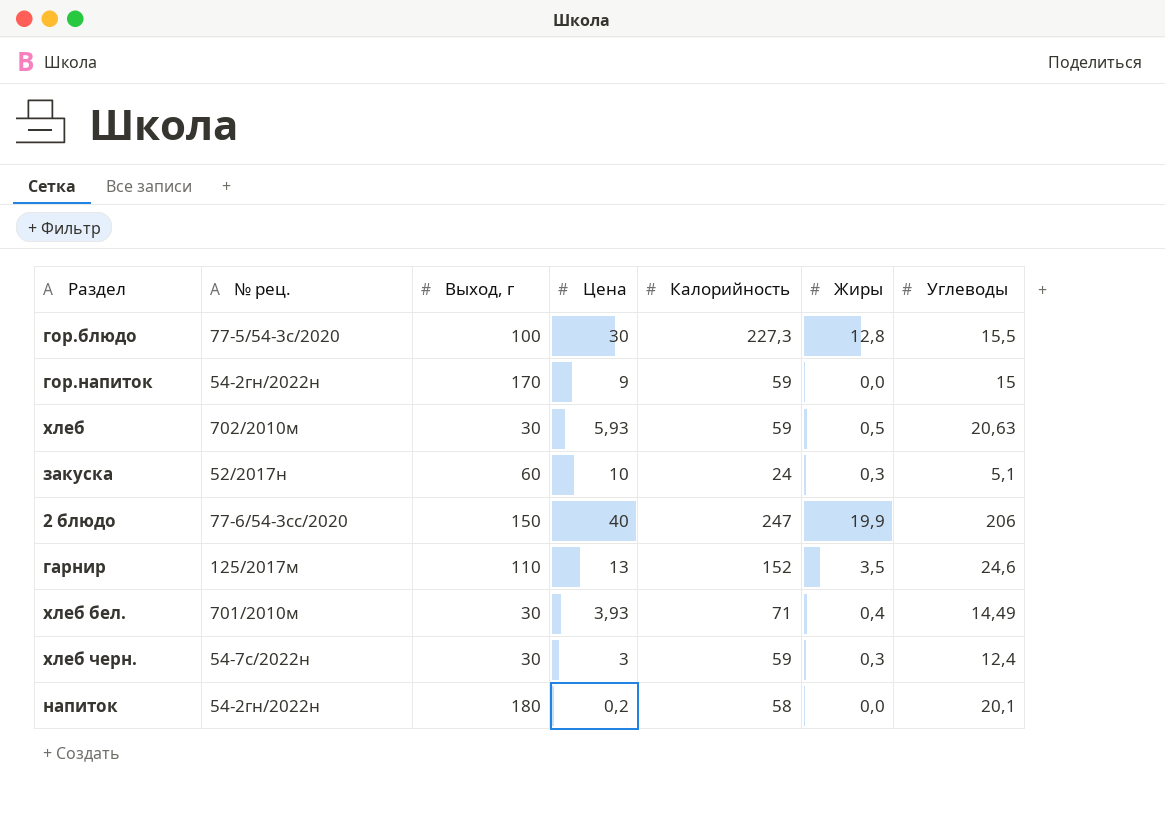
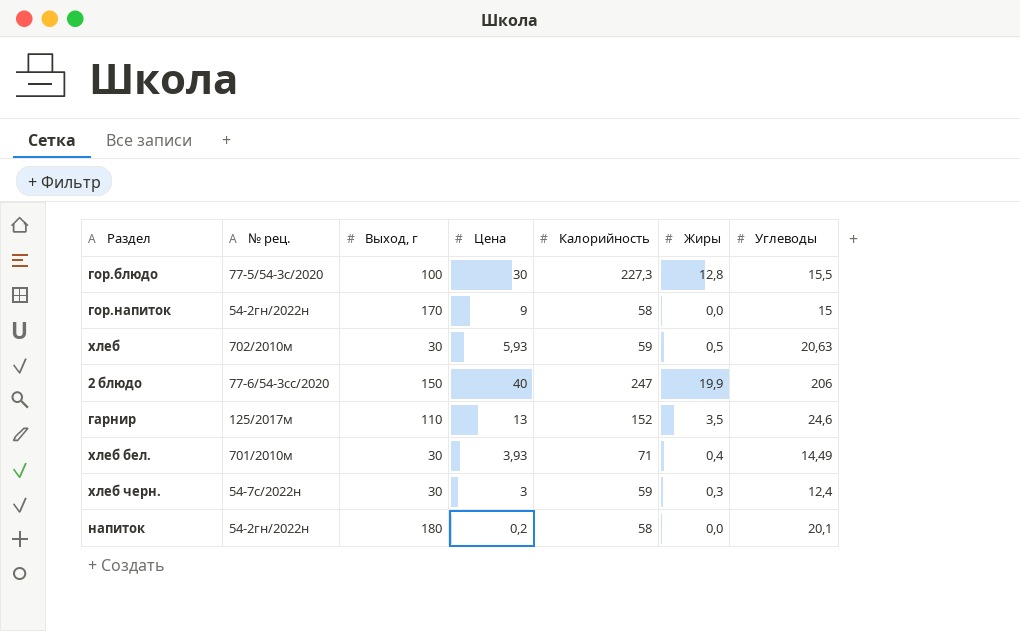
row закуска: 52/2017н | 60 | 10 | 24 | 0,3 | 5,1 -> none
гор.напиток | Калорийность: 59 -> 58

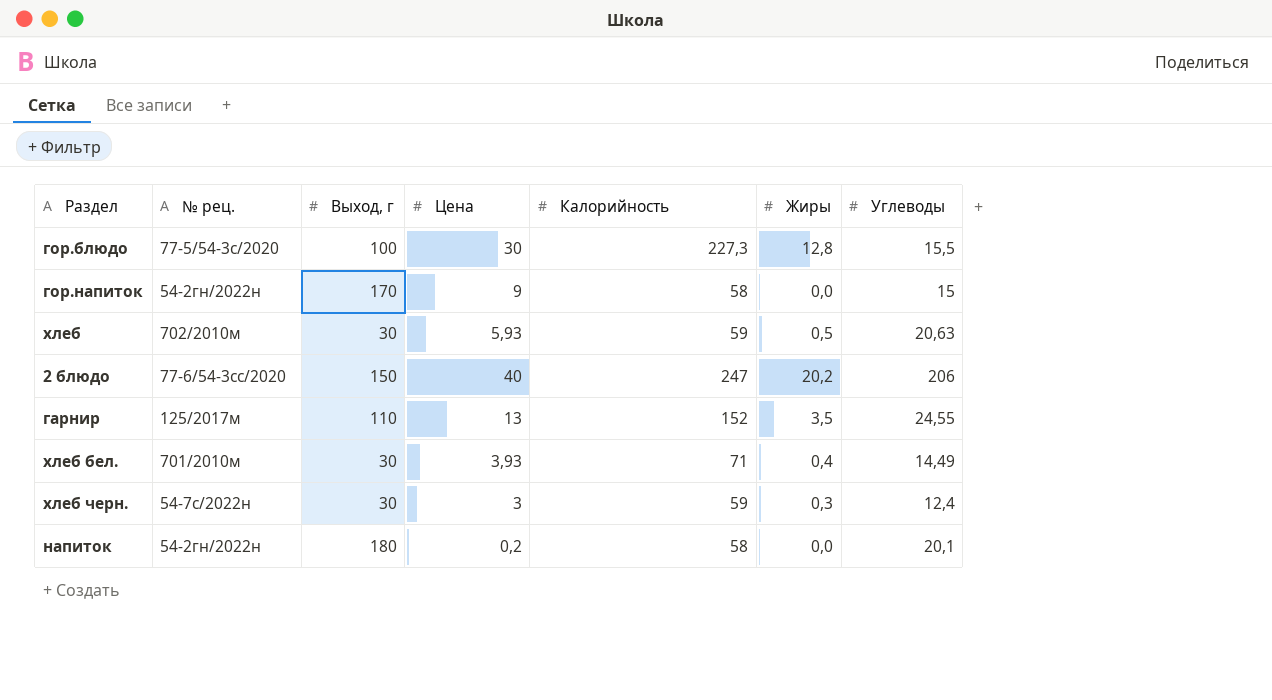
2 блюдо | Жиры: 19,9 -> 20,2
гарнир | Углеводы: 24,6 -> 24,55

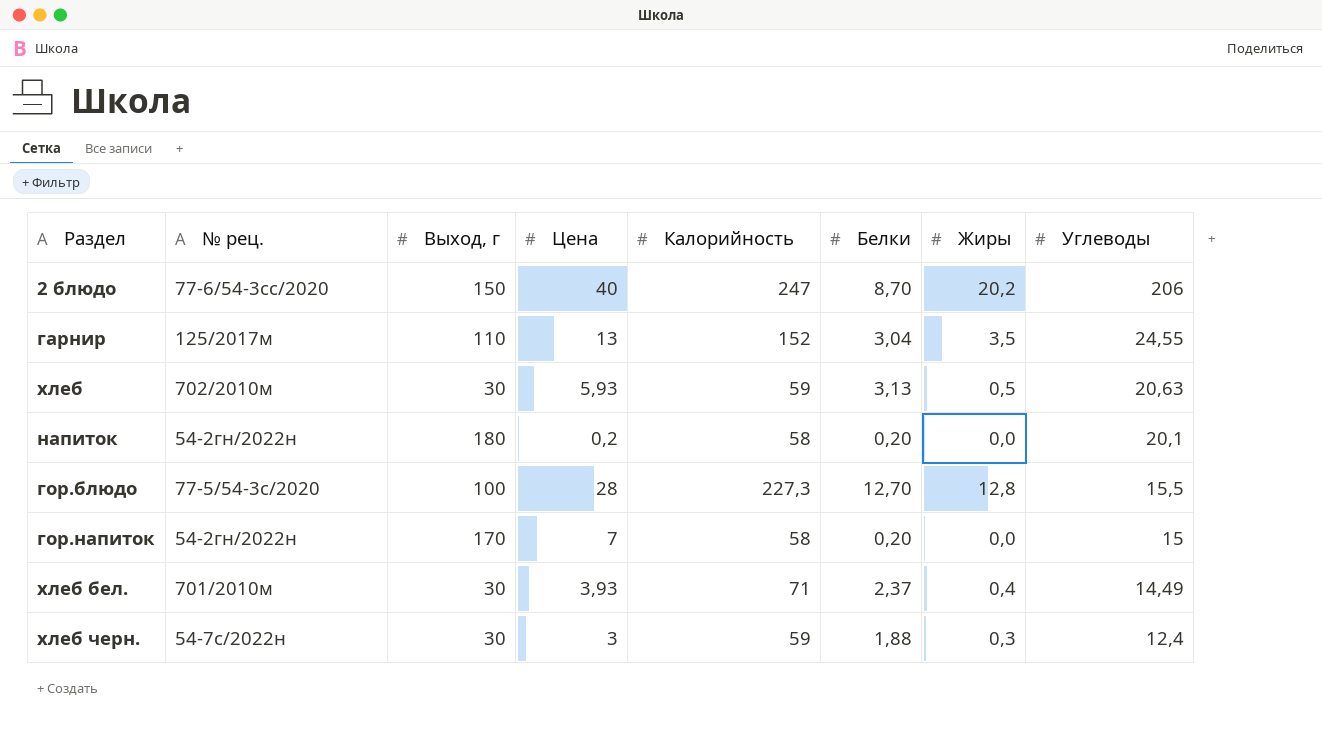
row order: none -> Углеводы descending
column Белки | position: none -> 6
гор.блюдо | Цена: 30 -> 28
гор.напиток | Цена: 9 -> 7

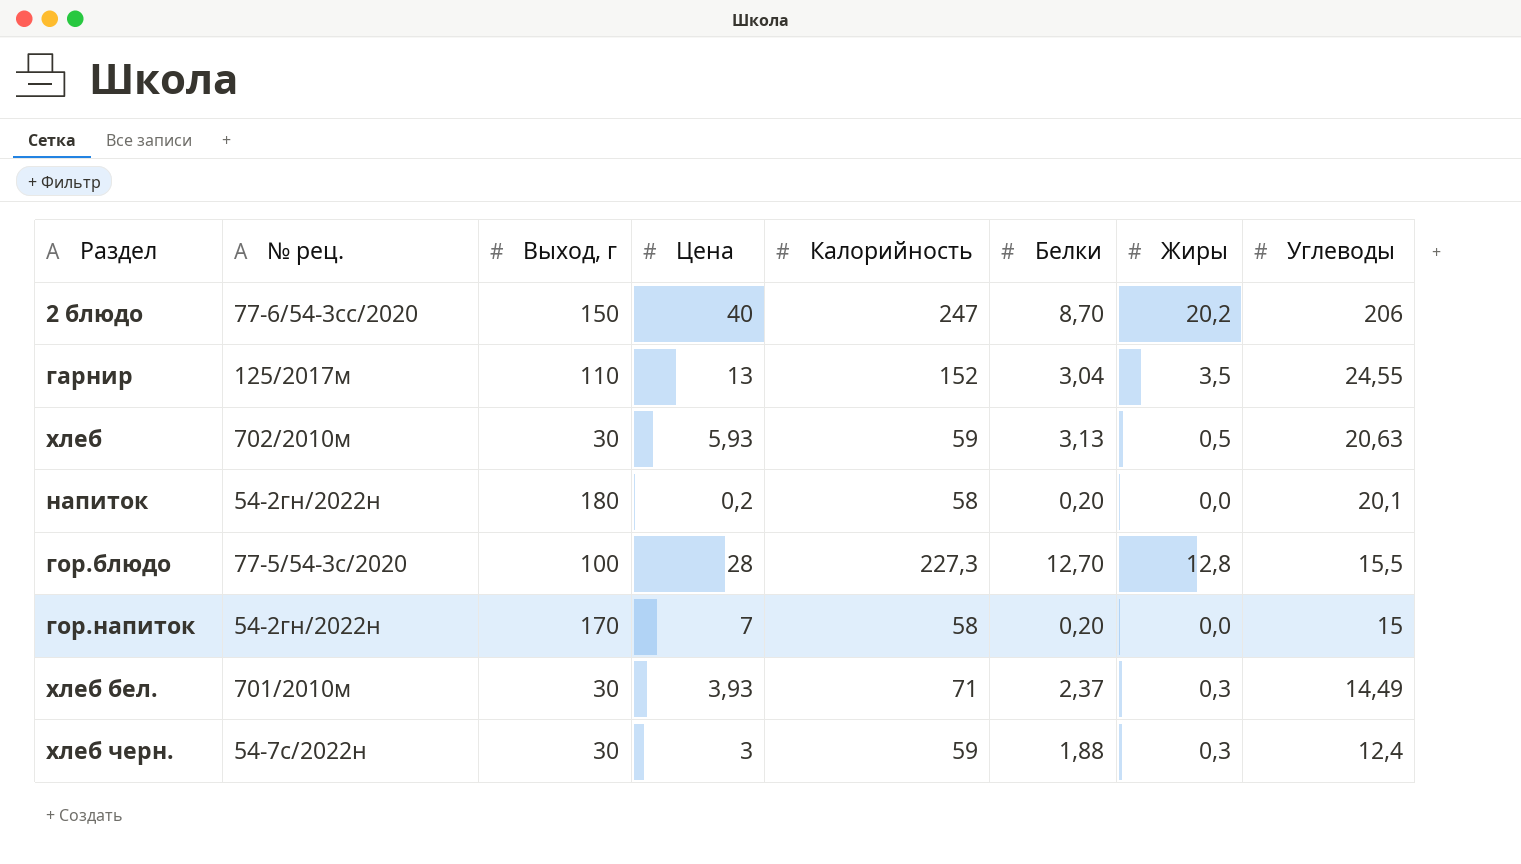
хлеб бел. | Жиры: 0,4 -> 0,3

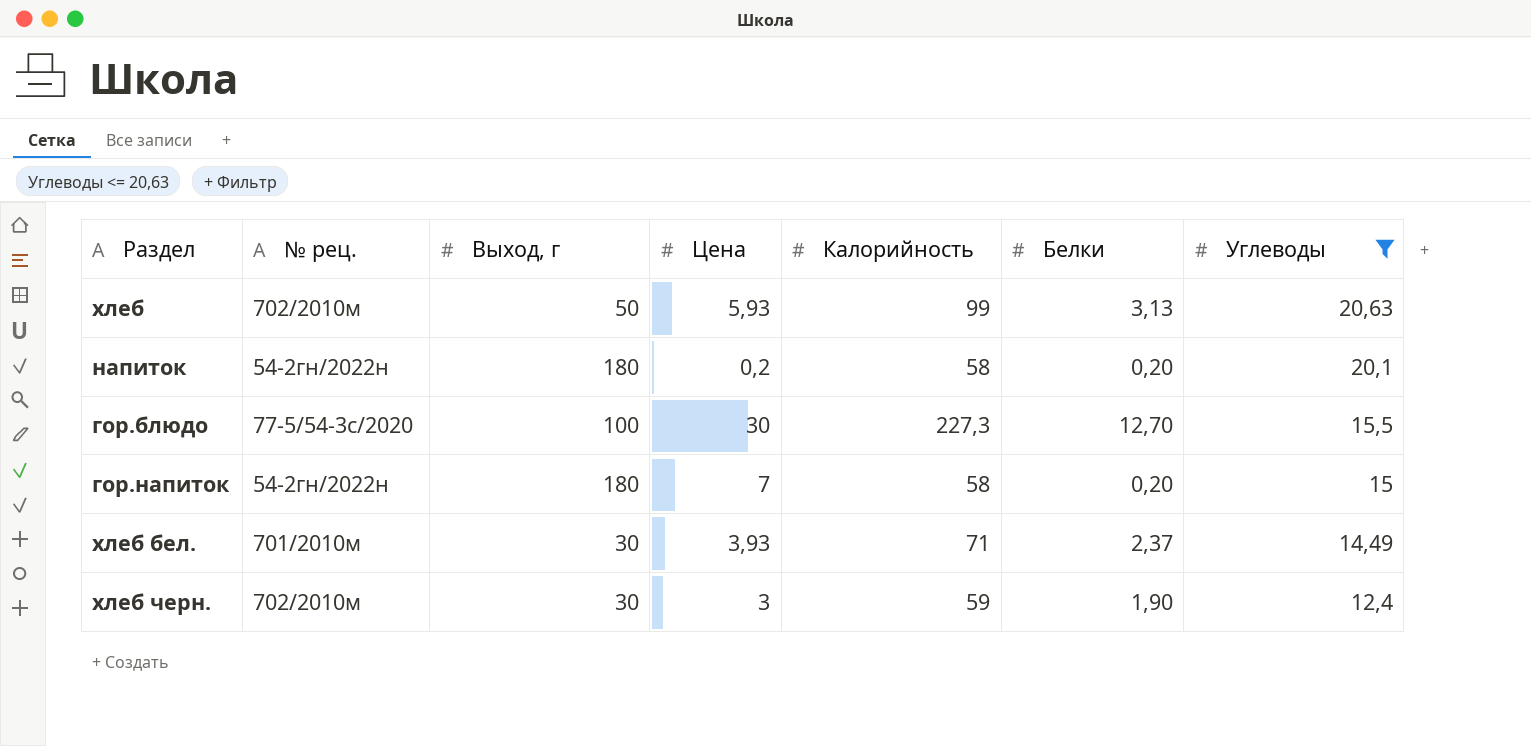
filter: none -> Углеводы <= 20,63
column Жиры | position: 7 -> none
хлеб | Выход, г: 30 -> 50
хлеб | Калорийность: 59 -> 99
гор.блюдо | Цена: 28 -> 30
гор.напиток | Выход, г: 170 -> 180
хлеб черн. | № рец.: 54-7с/2022н -> 702/2010м
хлеб черн. | Белки: 1,88 -> 1,90

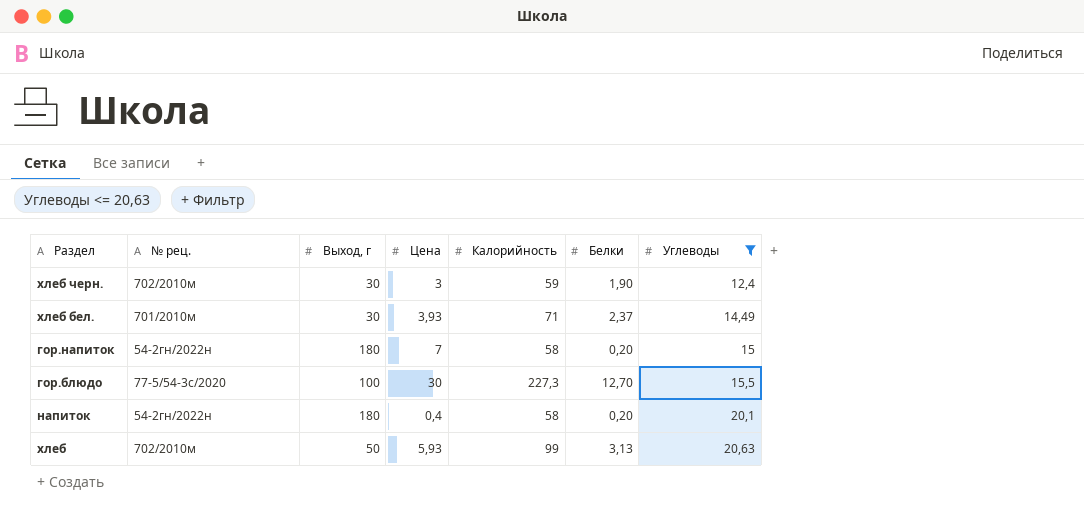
row order: Углеводы descending -> Углеводы ascending
напиток | Цена: 0,2 -> 0,4

